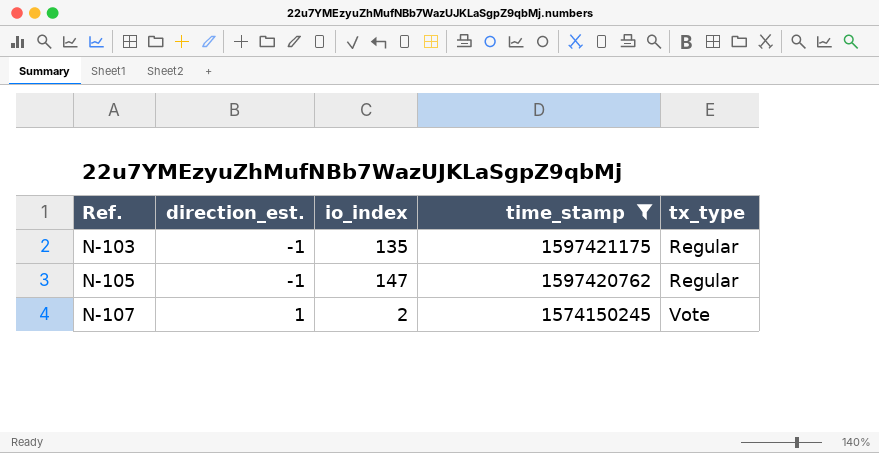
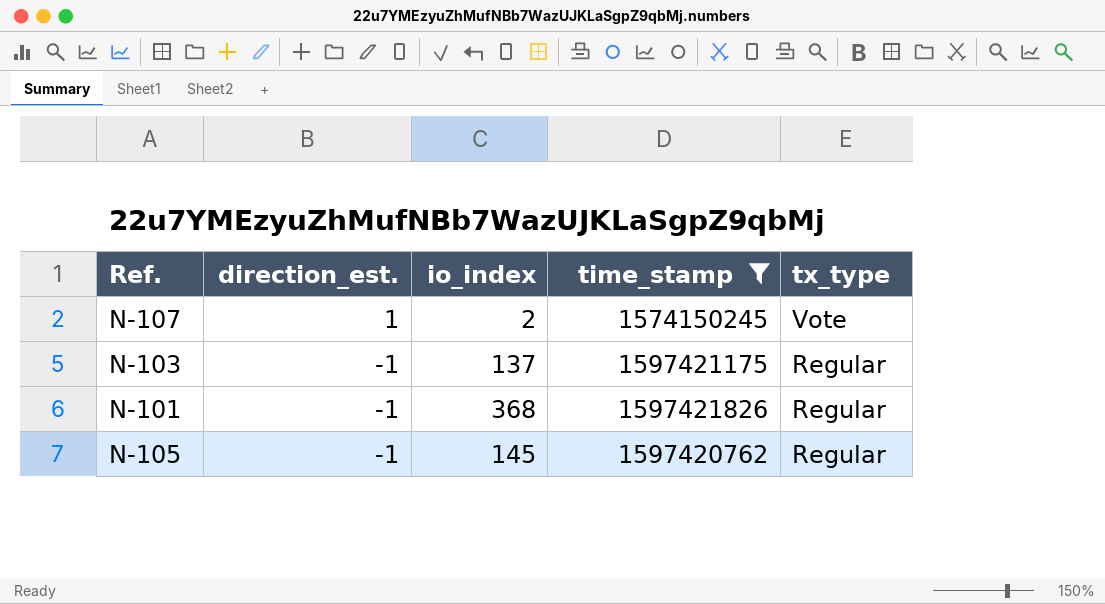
row order: Ref. ascending -> direction_est. descending
N-103 | io_index: 135 -> 137
row N-101: none -> -1 | 368 | 1597421826 | Regular
N-105 | io_index: 147 -> 145

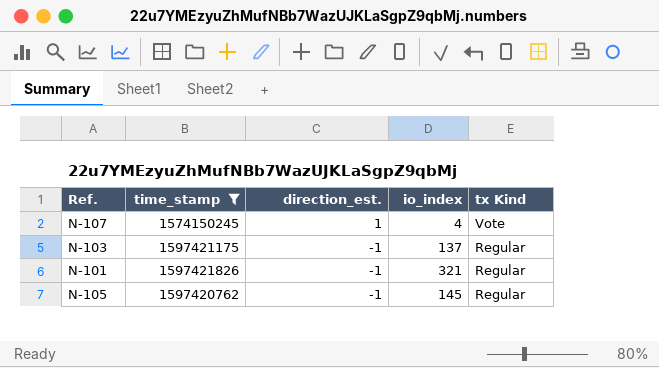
column time_stamp | position: 4 -> 2
column name: tx_type -> tx Kind
N-107 | io_index: 2 -> 4
N-101 | io_index: 368 -> 321

